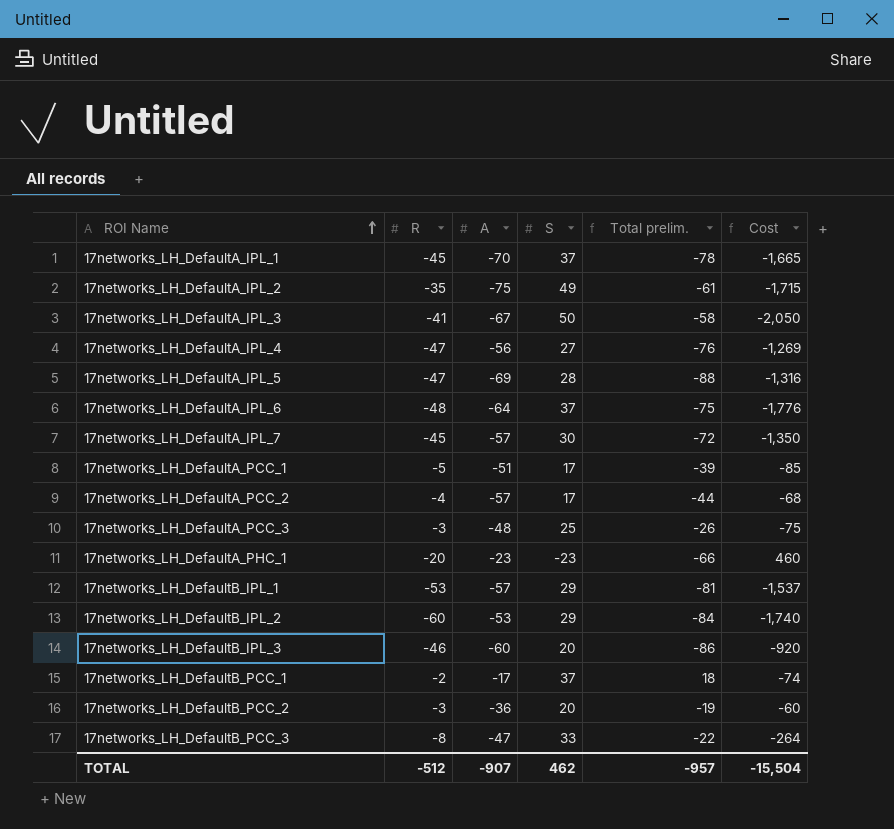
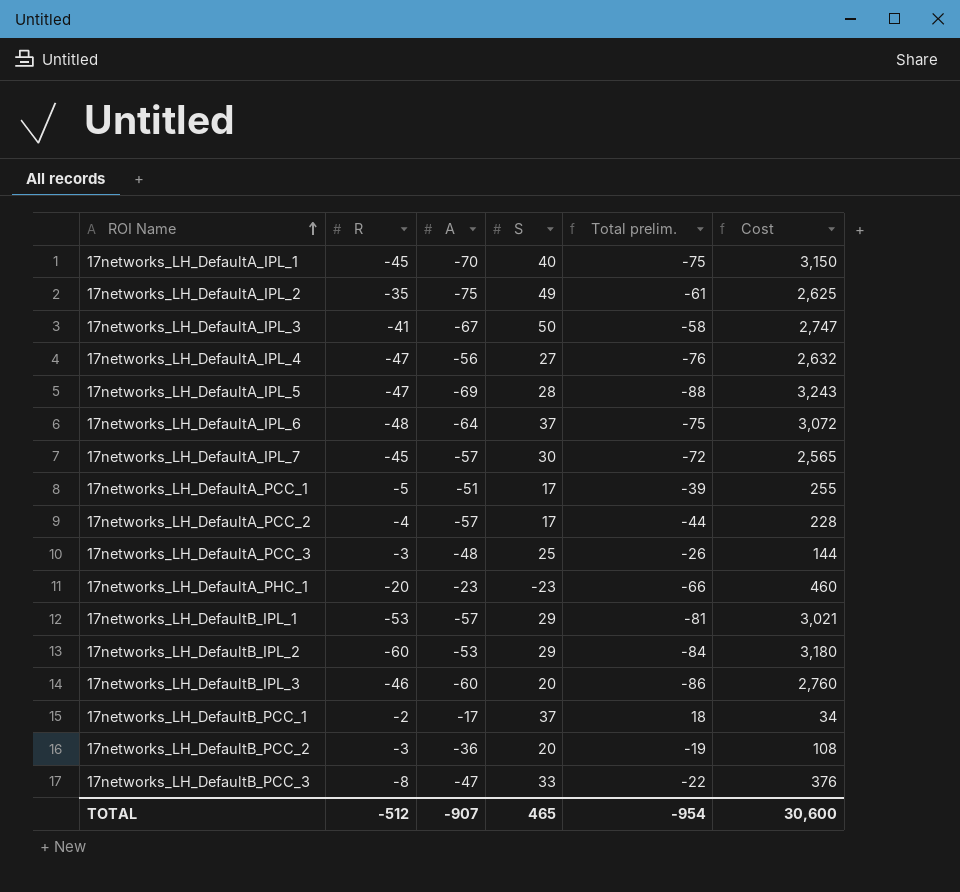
column Cost | formula: [R] * [S] -> [R] * [A]
17networks_LH_DefaultA_IPL_1 | S: 37 -> 40
17networks_LH_DefaultA_IPL_1 | Total prelim.: -78 -> -75
TOTAL | S: 462 -> 465
TOTAL | Total prelim.: -957 -> -954
TOTAL | Cost: -15,504 -> 30,600

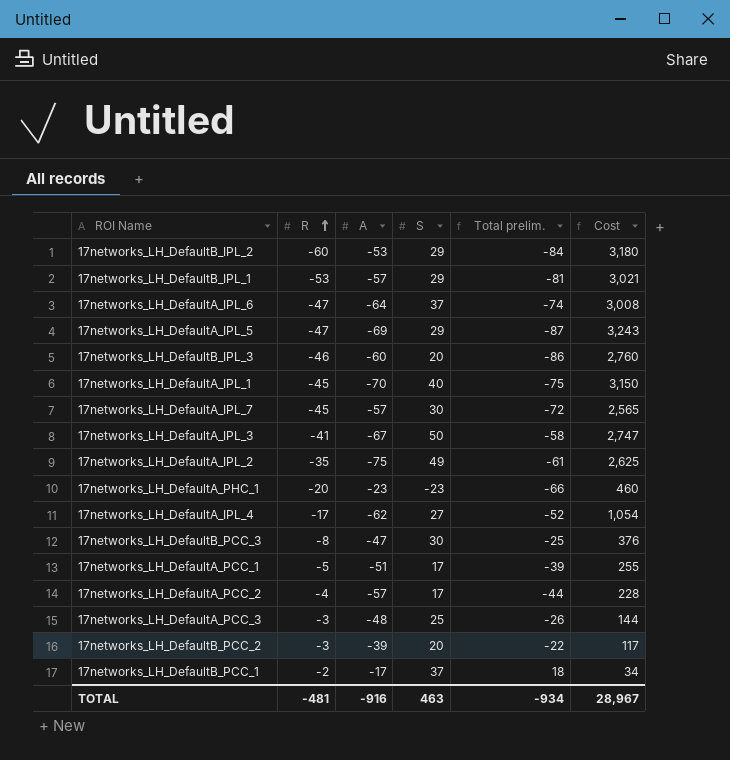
row order: ROI Name ascending -> R ascending
17networks_LH_DefaultA_IPL_6 | R: -48 -> -47
17networks_LH_DefaultA_IPL_6 | Total prelim.: -75 -> -74
17networks_LH_DefaultA_IPL_6 | Cost: 3,072 -> 3,008
17networks_LH_DefaultA_IPL_5 | S: 28 -> 29
17networks_LH_DefaultA_IPL_5 | Total prelim.: -88 -> -87
17networks_LH_DefaultA_IPL_4 | R: -47 -> -17
17networks_LH_DefaultA_IPL_4 | A: -56 -> -62
17networks_LH_DefaultA_IPL_4 | Total prelim.: -76 -> -52
17networks_LH_DefaultA_IPL_4 | Cost: 2,632 -> 1,054
17networks_LH_DefaultB_PCC_3 | S: 33 -> 30
17networks_LH_DefaultB_PCC_3 | Total prelim.: -22 -> -25
17networks_LH_DefaultB_PCC_2 | A: -36 -> -39
17networks_LH_DefaultB_PCC_2 | Total prelim.: -19 -> -22
17networks_LH_DefaultB_PCC_2 | Cost: 108 -> 117
TOTAL | R: -512 -> -481
TOTAL | A: -907 -> -916
TOTAL | S: 465 -> 463
TOTAL | Total prelim.: -954 -> -934
TOTAL | Cost: 30,600 -> 28,967

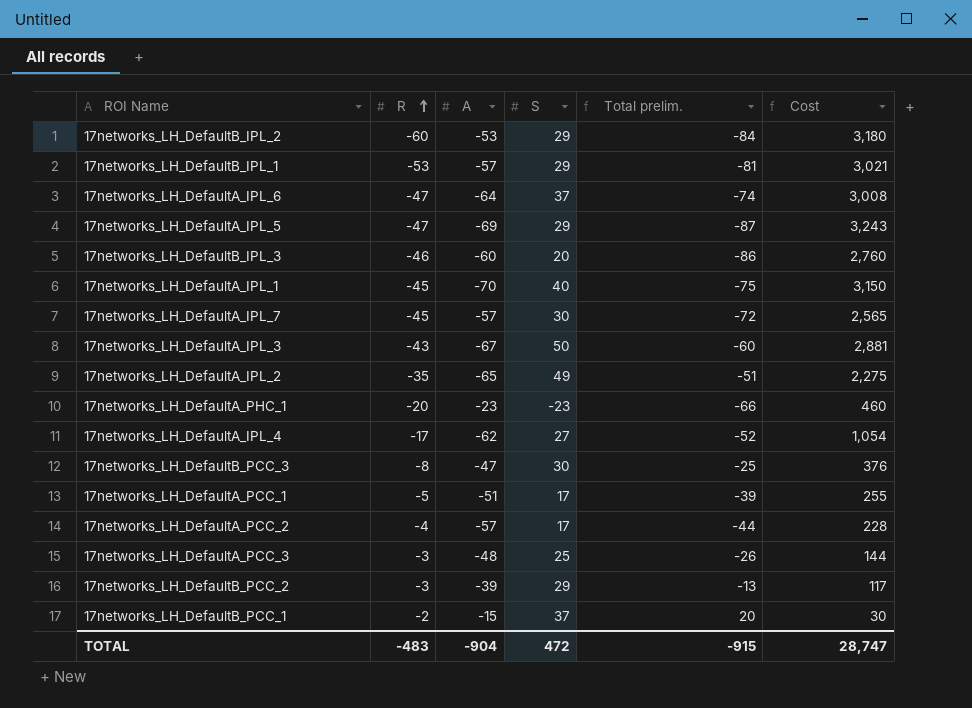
17networks_LH_DefaultA_IPL_3 | R: -41 -> -43
17networks_LH_DefaultA_IPL_3 | Total prelim.: -58 -> -60
17networks_LH_DefaultA_IPL_3 | Cost: 2,747 -> 2,881
17networks_LH_DefaultA_IPL_2 | A: -75 -> -65
17networks_LH_DefaultA_IPL_2 | Total prelim.: -61 -> -51
17networks_LH_DefaultA_IPL_2 | Cost: 2,625 -> 2,275
17networks_LH_DefaultB_PCC_2 | S: 20 -> 29
17networks_LH_DefaultB_PCC_2 | Total prelim.: -22 -> -13
17networks_LH_DefaultB_PCC_1 | A: -17 -> -15
17networks_LH_DefaultB_PCC_1 | Total prelim.: 18 -> 20
17networks_LH_DefaultB_PCC_1 | Cost: 34 -> 30
TOTAL | R: -481 -> -483
TOTAL | A: -916 -> -904
TOTAL | S: 463 -> 472
TOTAL | Total prelim.: -934 -> -915
TOTAL | Cost: 28,967 -> 28,747

